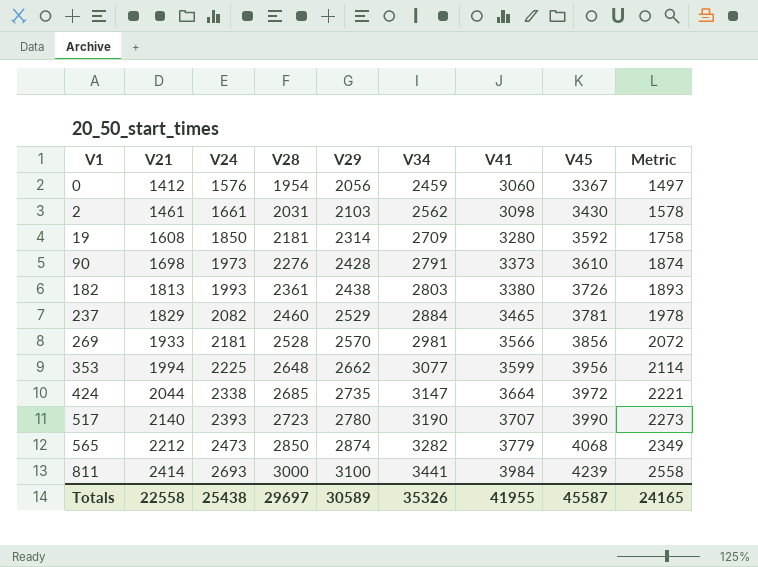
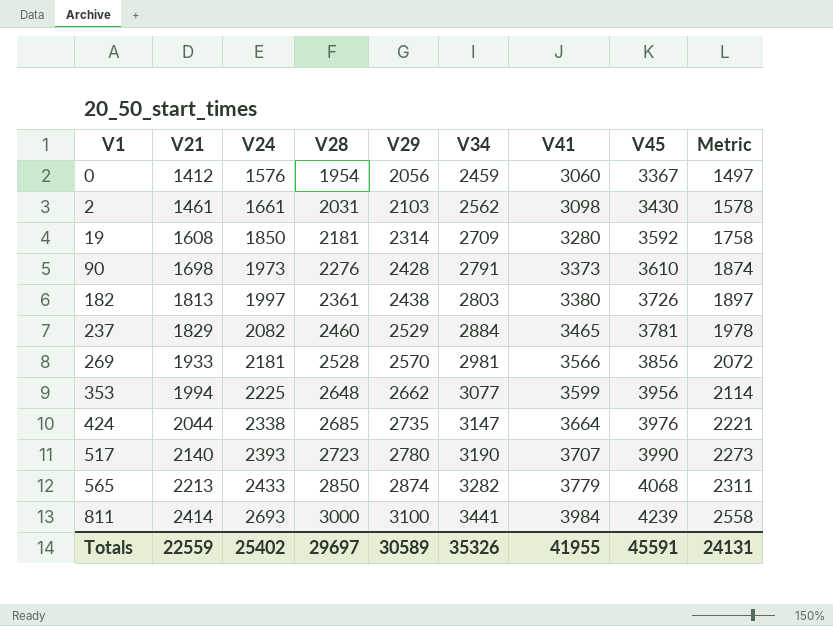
182 | V24: 1993 -> 1997
182 | Metric: 1893 -> 1897
424 | V45: 3972 -> 3976
565 | V21: 2212 -> 2213
565 | V24: 2473 -> 2433
565 | Metric: 2349 -> 2311
Totals | V21: 22558 -> 22559
Totals | V24: 25438 -> 25402
Totals | V45: 45587 -> 45591
Totals | Metric: 24165 -> 24131

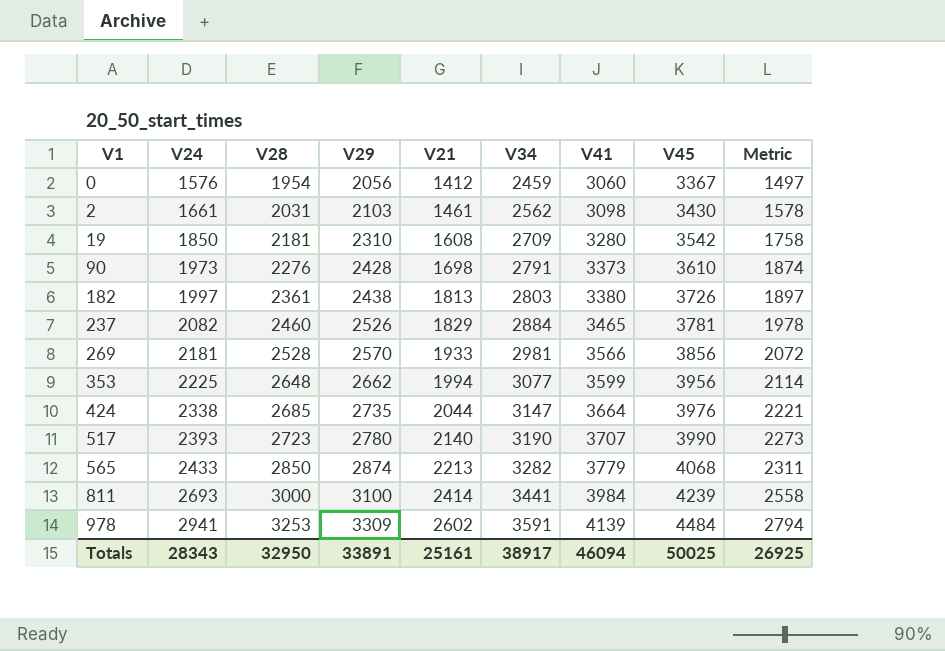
column V21 | position: 2 -> 5
19 | V29: 2314 -> 2310
19 | V45: 3592 -> 3542
237 | V29: 2529 -> 2526
row 978: none -> 2941 | 3253 | 3309 | 2602 | 3591 | 4139 | 4484 | 2794
Totals | V24: 25402 -> 28343
Totals | V28: 29697 -> 32950
Totals | V29: 30589 -> 33891
Totals | V21: 22559 -> 25161
Totals | V34: 35326 -> 38917
Totals | V41: 41955 -> 46094
Totals | V45: 45591 -> 50025
Totals | Metric: 24131 -> 26925

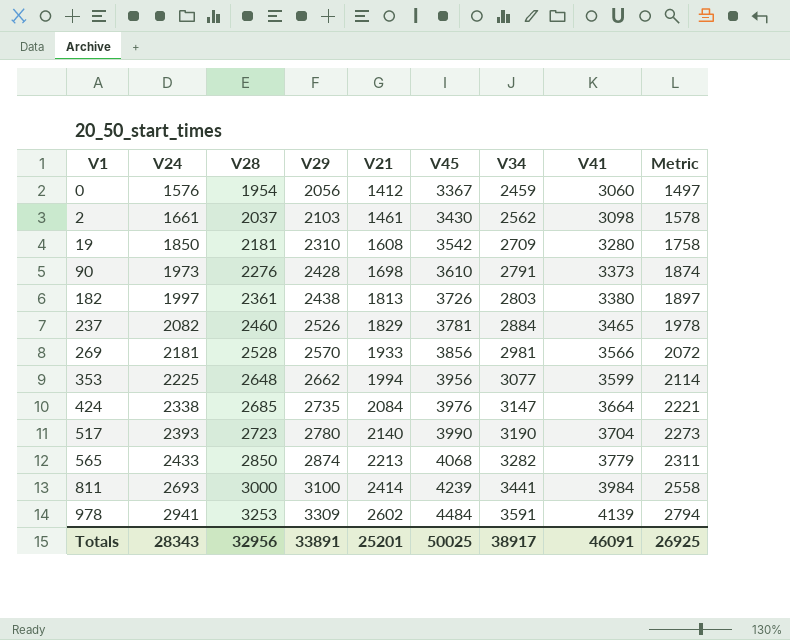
column V45 | position: 8 -> 6
2 | V28: 2031 -> 2037
424 | V21: 2044 -> 2084
517 | V41: 3707 -> 3704
Totals | V28: 32950 -> 32956
Totals | V21: 25161 -> 25201
Totals | V41: 46094 -> 46091

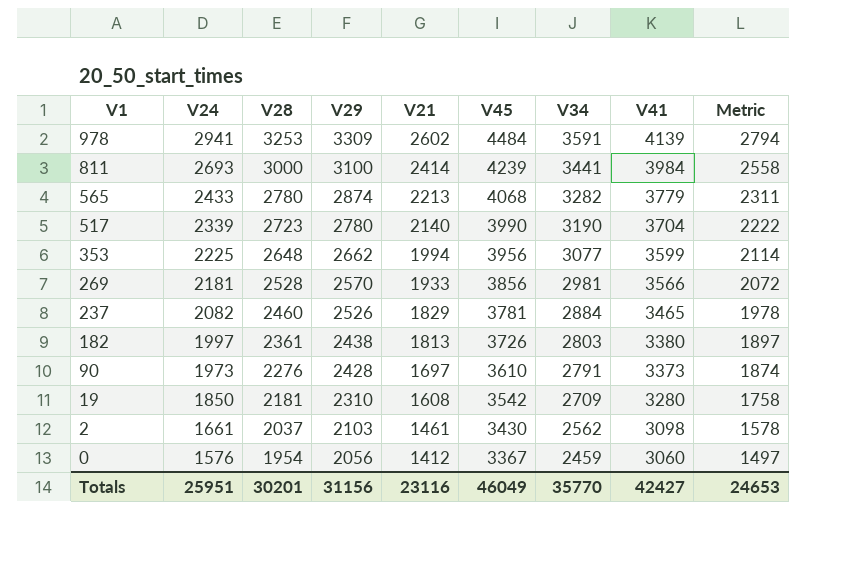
row order: V1 ascending -> V1 descending
row 424: 2338 | 2685 | 2735 | 2084 | 3976 | 3147 | 3664 | 2221 -> none
565 | V28: 2850 -> 2780
517 | V24: 2393 -> 2339
517 | Metric: 2273 -> 2222
90 | V21: 1698 -> 1697
Totals | V24: 28343 -> 25951
Totals | V28: 32956 -> 30201
Totals | V29: 33891 -> 31156
Totals | V21: 25201 -> 23116
Totals | V45: 50025 -> 46049
Totals | V34: 38917 -> 35770
Totals | V41: 46091 -> 42427
Totals | Metric: 26925 -> 24653

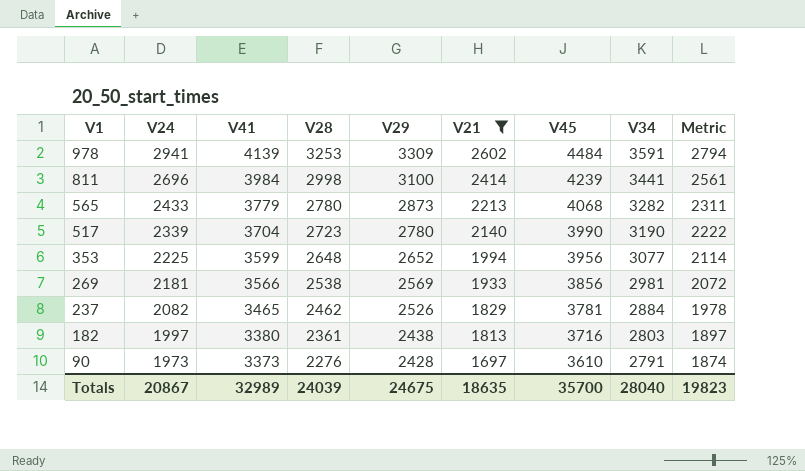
filter: none -> V21 >= 1697
column V41 | position: 8 -> 3
811 | V24: 2693 -> 2696
811 | V28: 3000 -> 2998
811 | Metric: 2558 -> 2561
565 | V29: 2874 -> 2873
353 | V29: 2662 -> 2652
269 | V28: 2528 -> 2538
269 | V29: 2570 -> 2569
237 | V28: 2460 -> 2462
182 | V45: 3726 -> 3716
Totals | V24: 25951 -> 20867
Totals | V41: 42427 -> 32989
Totals | V28: 30201 -> 24039
Totals | V29: 31156 -> 24675
Totals | V21: 23116 -> 18635
Totals | V45: 46049 -> 35700
Totals | V34: 35770 -> 28040
Totals | Metric: 24653 -> 19823

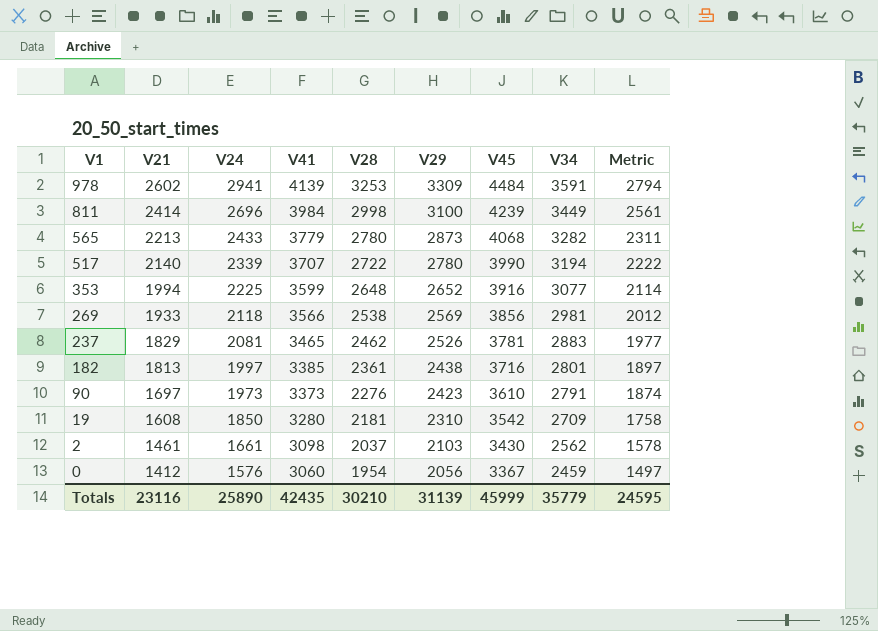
filter: V21 >= 1697 -> none
column V21 | position: 6 -> 2
811 | V34: 3441 -> 3449
517 | V41: 3704 -> 3707
517 | V28: 2723 -> 2722
517 | V34: 3190 -> 3194
353 | V45: 3956 -> 3916
269 | V24: 2181 -> 2118
269 | Metric: 2072 -> 2012
237 | V24: 2082 -> 2081
237 | V34: 2884 -> 2883
237 | Metric: 1978 -> 1977
182 | V41: 3380 -> 3385
182 | V34: 2803 -> 2801
90 | V29: 2428 -> 2423
Totals | V21: 18635 -> 23116
Totals | V24: 20867 -> 25890
Totals | V41: 32989 -> 42435
Totals | V28: 24039 -> 30210
Totals | V29: 24675 -> 31139
Totals | V45: 35700 -> 45999
Totals | V34: 28040 -> 35779
Totals | Metric: 19823 -> 24595

